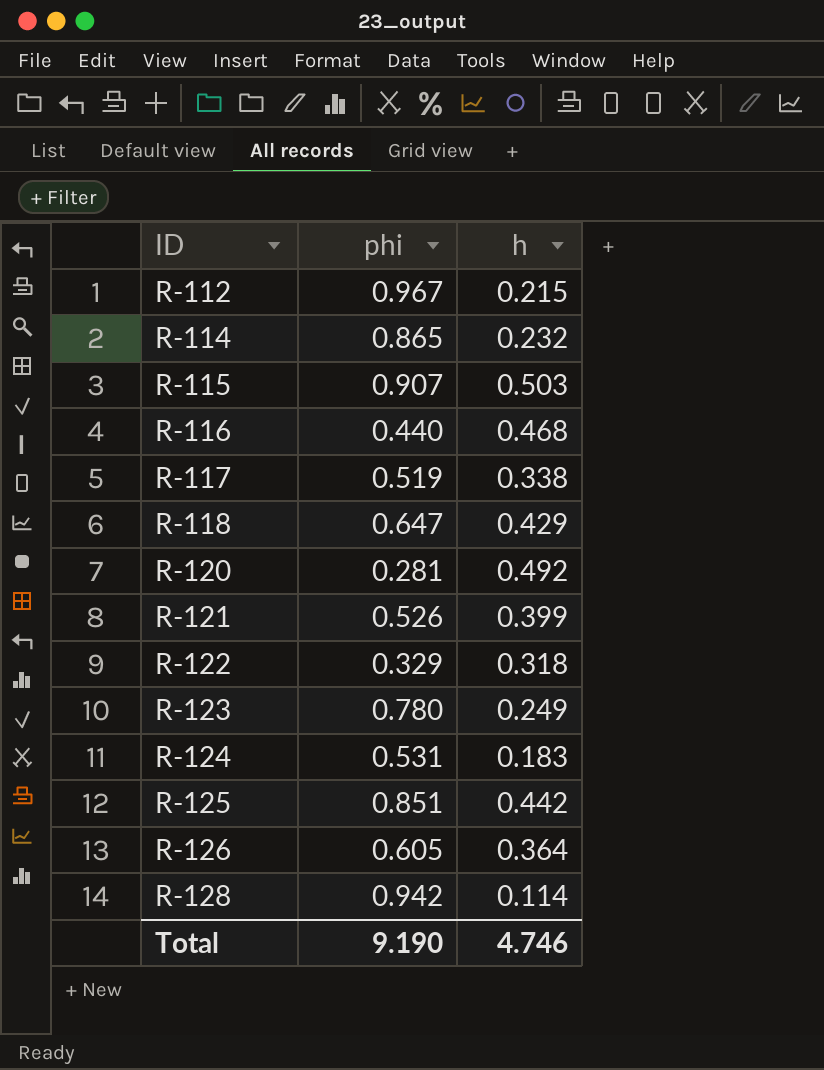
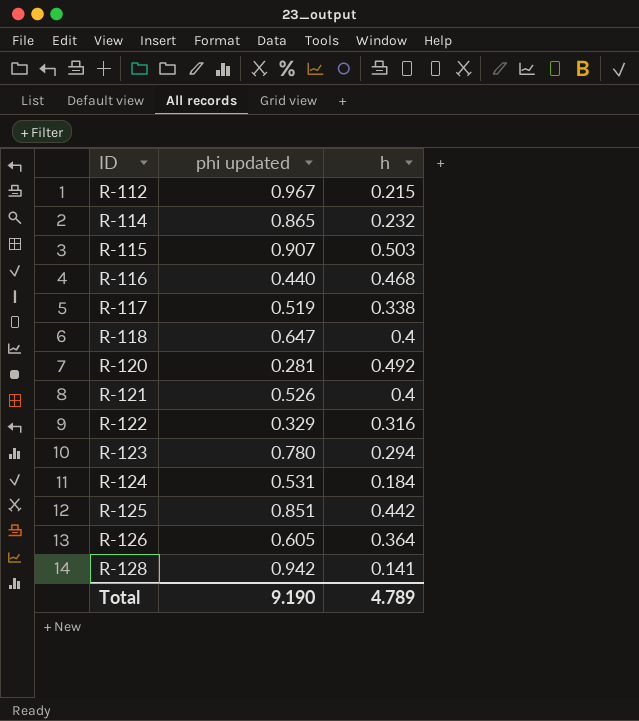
column name: phi -> phi updated
R-118 | h: 0.429 -> 0.4
R-121 | h: 0.399 -> 0.4
R-122 | h: 0.318 -> 0.316
R-123 | h: 0.249 -> 0.294
R-124 | h: 0.183 -> 0.184
R-128 | h: 0.114 -> 0.141
Total | h: 4.746 -> 4.789

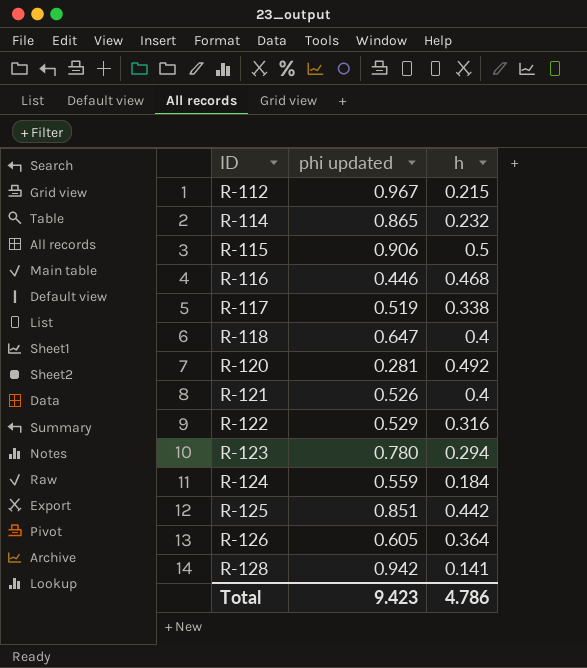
R-115 | phi updated: 0.907 -> 0.906
R-115 | h: 0.503 -> 0.5
R-116 | phi updated: 0.440 -> 0.446
R-122 | phi updated: 0.329 -> 0.529
R-124 | phi updated: 0.531 -> 0.559
Total | phi updated: 9.190 -> 9.423
Total | h: 4.789 -> 4.786

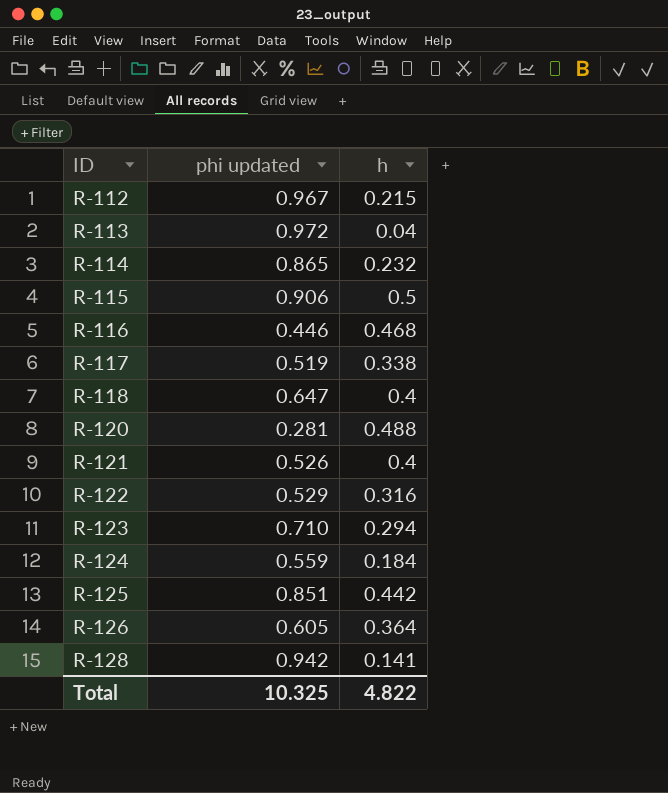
row R-113: none -> 0.972 | 0.04
R-120 | h: 0.492 -> 0.488
R-123 | phi updated: 0.780 -> 0.710
Total | phi updated: 9.423 -> 10.325
Total | h: 4.786 -> 4.822

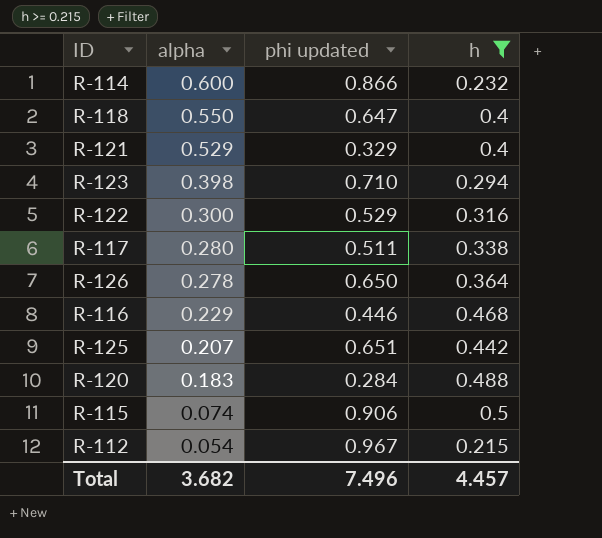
filter: none -> h >= 0.215
row order: ID ascending -> alpha descending
column alpha | position: none -> 2
R-114 | phi updated: 0.865 -> 0.866
R-121 | phi updated: 0.526 -> 0.329
R-117 | phi updated: 0.519 -> 0.511
R-126 | phi updated: 0.605 -> 0.650
R-125 | phi updated: 0.851 -> 0.651
R-120 | phi updated: 0.281 -> 0.284
Total | phi updated: 10.325 -> 7.496
Total | h: 4.822 -> 4.457

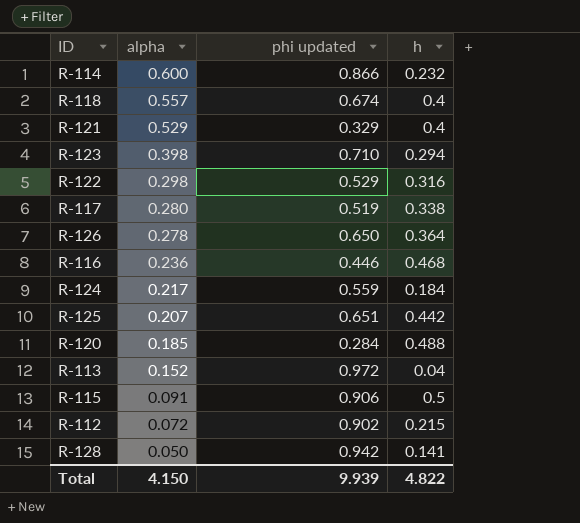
filter: h >= 0.215 -> none
R-118 | alpha: 0.550 -> 0.557
R-118 | phi updated: 0.647 -> 0.674
R-122 | alpha: 0.300 -> 0.298
R-117 | phi updated: 0.511 -> 0.519
R-116 | alpha: 0.229 -> 0.236
R-120 | alpha: 0.183 -> 0.185
R-115 | alpha: 0.074 -> 0.091
R-112 | alpha: 0.054 -> 0.072
R-112 | phi updated: 0.967 -> 0.902
Total | alpha: 3.682 -> 4.150
Total | phi updated: 7.496 -> 9.939
Total | h: 4.457 -> 4.822

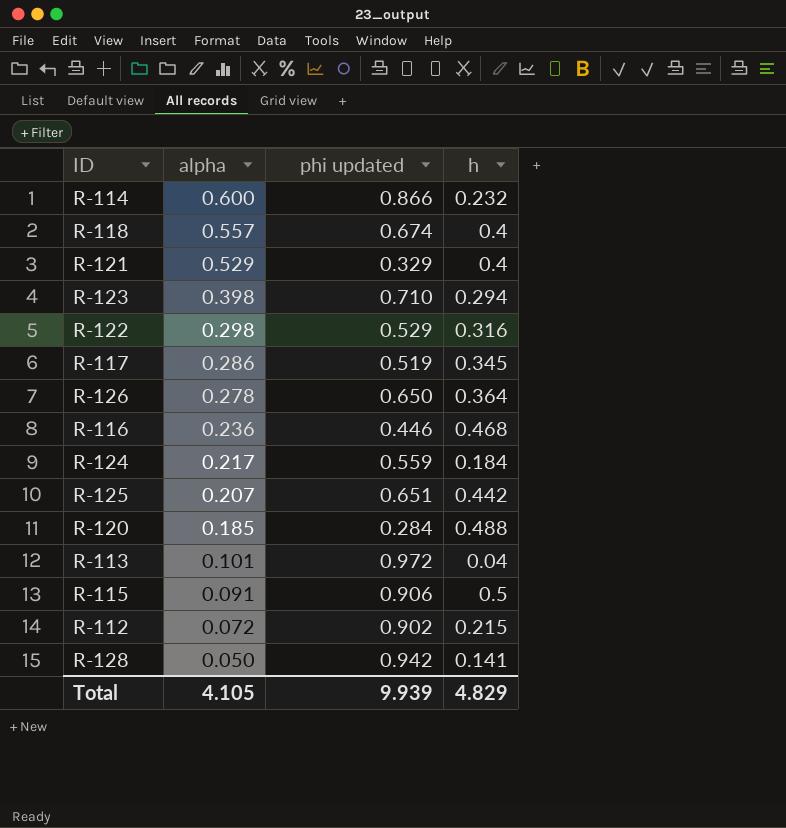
R-117 | alpha: 0.280 -> 0.286
R-117 | h: 0.338 -> 0.345
R-113 | alpha: 0.152 -> 0.101
Total | alpha: 4.150 -> 4.105
Total | h: 4.822 -> 4.829

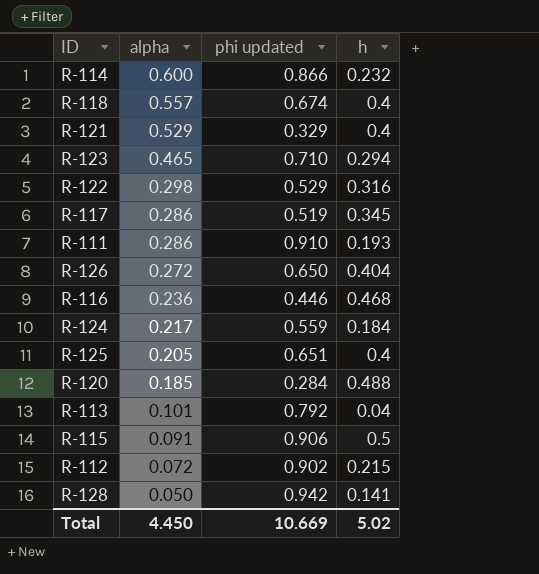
R-123 | alpha: 0.398 -> 0.465
row R-111: none -> 0.286 | 0.910 | 0.193
R-126 | alpha: 0.278 -> 0.272
R-126 | h: 0.364 -> 0.404
R-125 | alpha: 0.207 -> 0.205
R-125 | h: 0.442 -> 0.4
R-113 | phi updated: 0.972 -> 0.792
Total | alpha: 4.105 -> 4.450
Total | phi updated: 9.939 -> 10.669
Total | h: 4.829 -> 5.02

